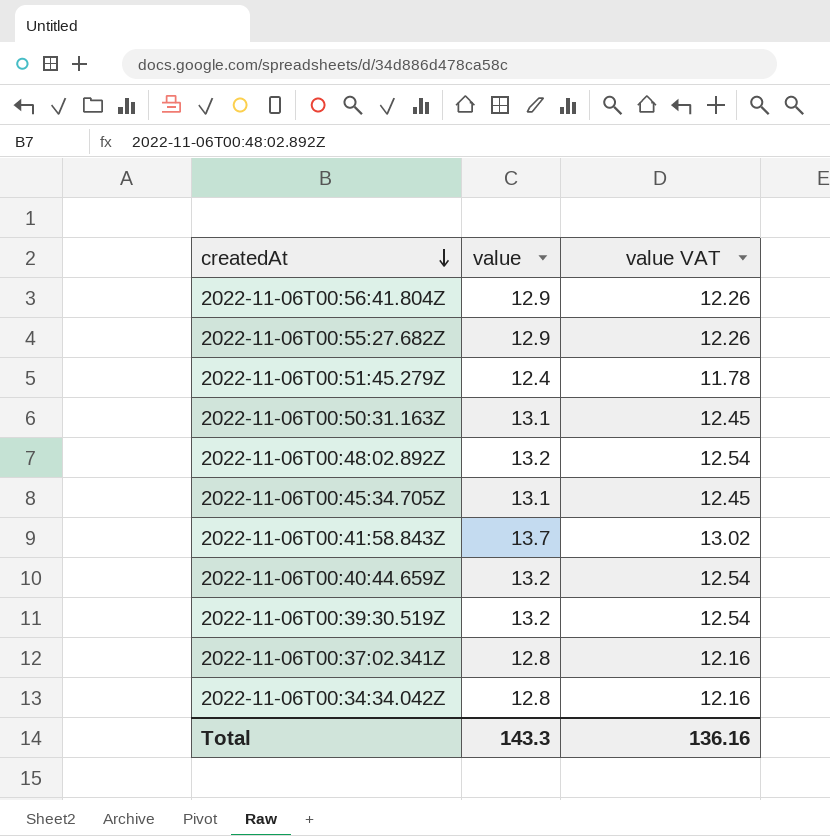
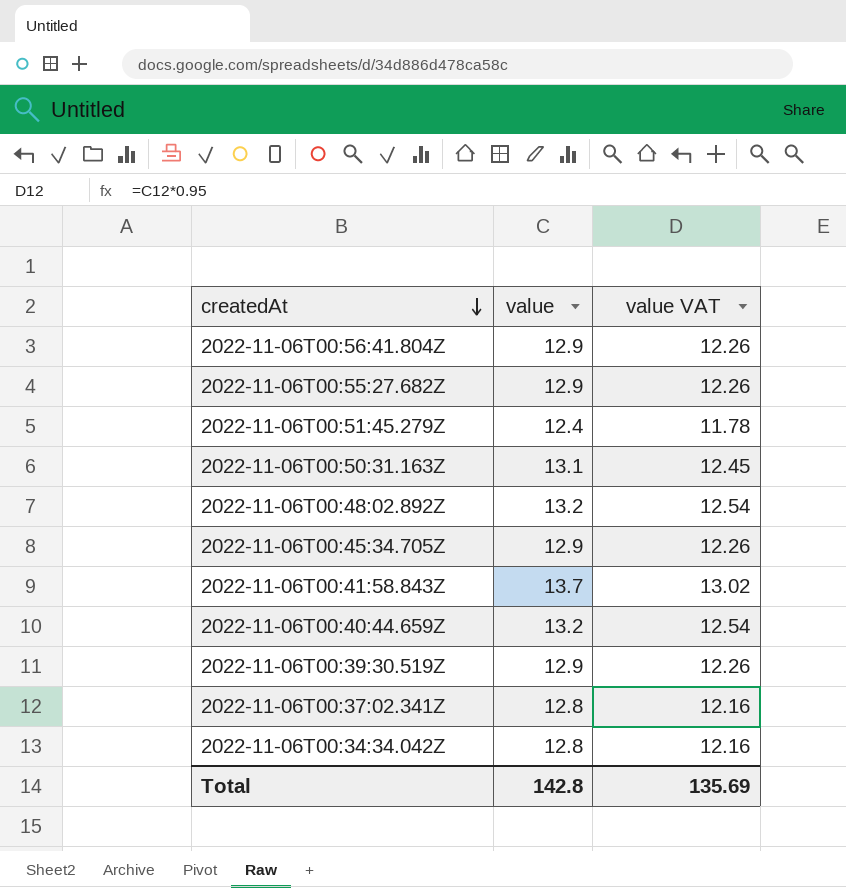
2022-11-06T00:45:34.705Z | value: 13.1 -> 12.9
2022-11-06T00:45:34.705Z | value VAT: 12.45 -> 12.26
2022-11-06T00:39:30.519Z | value: 13.2 -> 12.9
2022-11-06T00:39:30.519Z | value VAT: 12.54 -> 12.26
Total | value: 143.3 -> 142.8
Total | value VAT: 136.16 -> 135.69

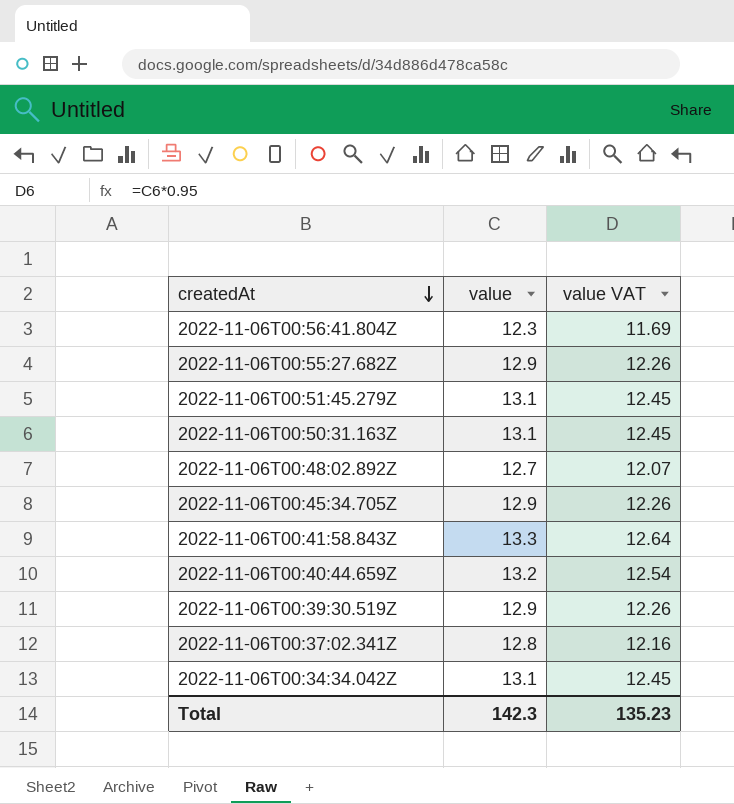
2022-11-06T00:56:41.804Z | value: 12.9 -> 12.3
2022-11-06T00:56:41.804Z | value VAT: 12.26 -> 11.69
2022-11-06T00:51:45.279Z | value: 12.4 -> 13.1
2022-11-06T00:51:45.279Z | value VAT: 11.78 -> 12.45
2022-11-06T00:48:02.892Z | value: 13.2 -> 12.7
2022-11-06T00:48:02.892Z | value VAT: 12.54 -> 12.07
2022-11-06T00:41:58.843Z | value: 13.7 -> 13.3
2022-11-06T00:41:58.843Z | value VAT: 13.02 -> 12.64
2022-11-06T00:34:34.042Z | value: 12.8 -> 13.1
2022-11-06T00:34:34.042Z | value VAT: 12.16 -> 12.45
Total | value: 142.8 -> 142.3
Total | value VAT: 135.69 -> 135.23

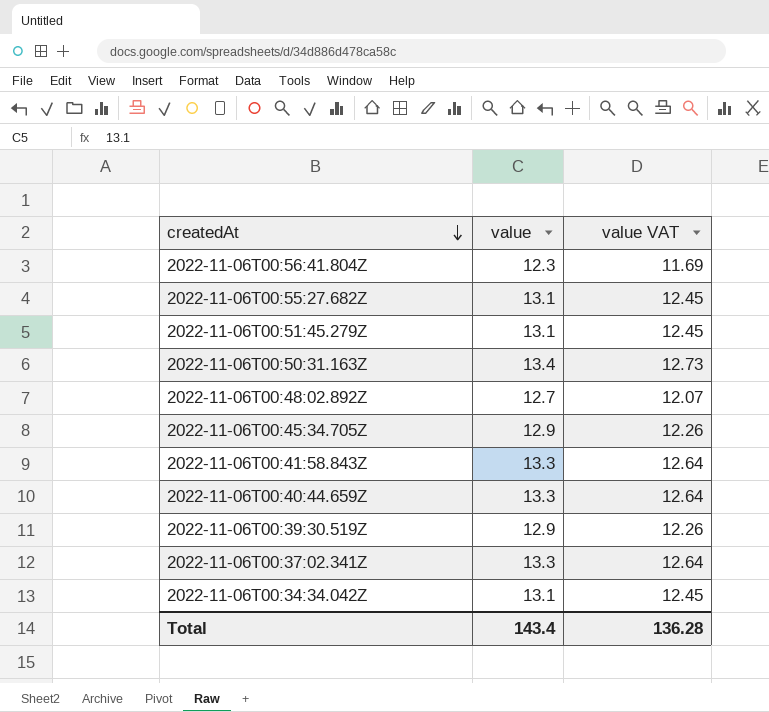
2022-11-06T00:55:27.682Z | value: 12.9 -> 13.1
2022-11-06T00:55:27.682Z | value VAT: 12.26 -> 12.45
2022-11-06T00:50:31.163Z | value: 13.1 -> 13.4
2022-11-06T00:50:31.163Z | value VAT: 12.45 -> 12.73
2022-11-06T00:40:44.659Z | value: 13.2 -> 13.3
2022-11-06T00:40:44.659Z | value VAT: 12.54 -> 12.64
2022-11-06T00:37:02.341Z | value: 12.8 -> 13.3
2022-11-06T00:37:02.341Z | value VAT: 12.16 -> 12.64
Total | value: 142.3 -> 143.4
Total | value VAT: 135.23 -> 136.28

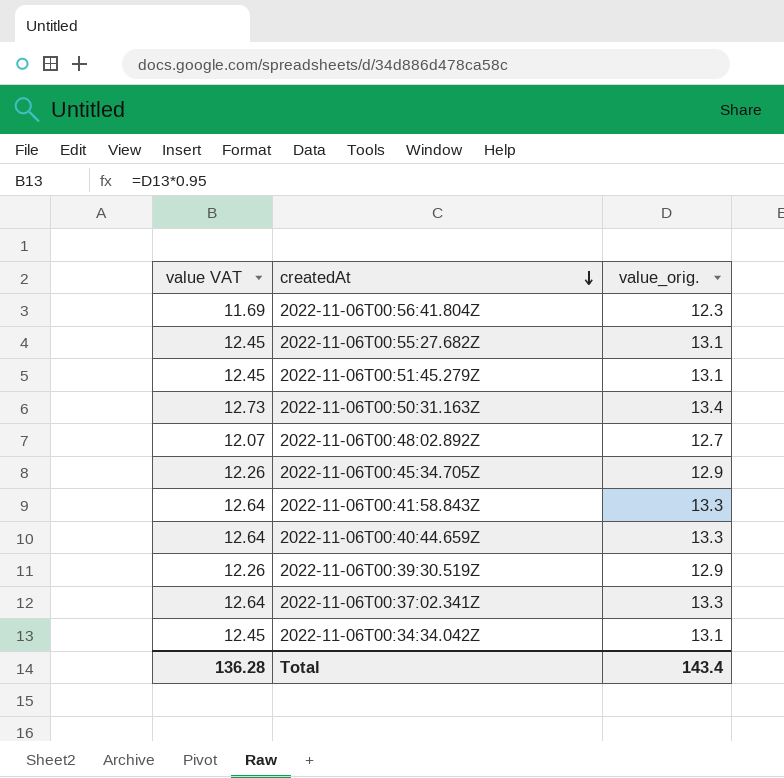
column value VAT | position: 3 -> 1
column name: value -> value_orig.

